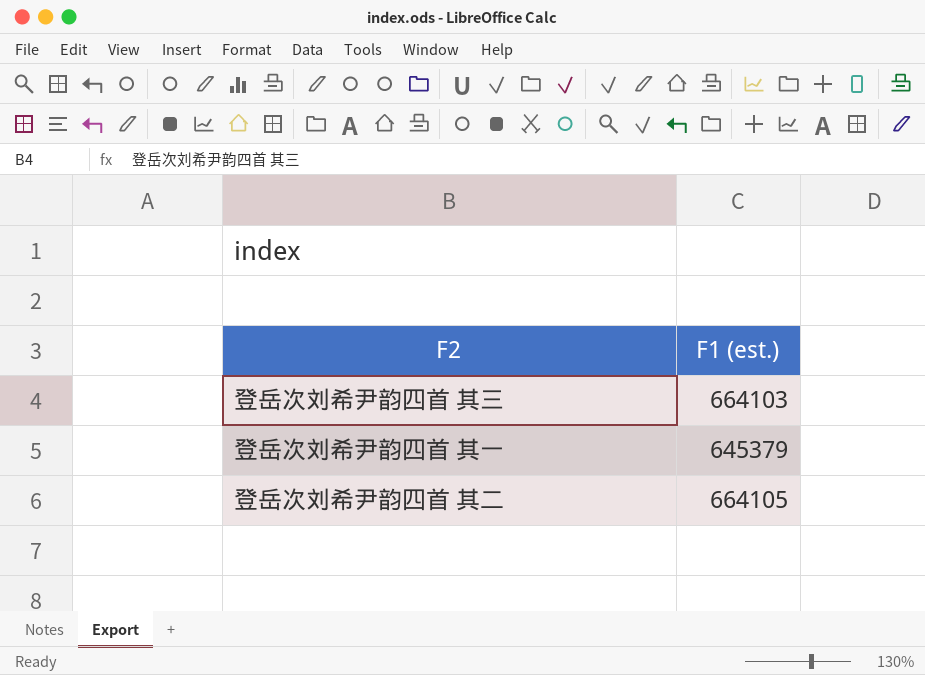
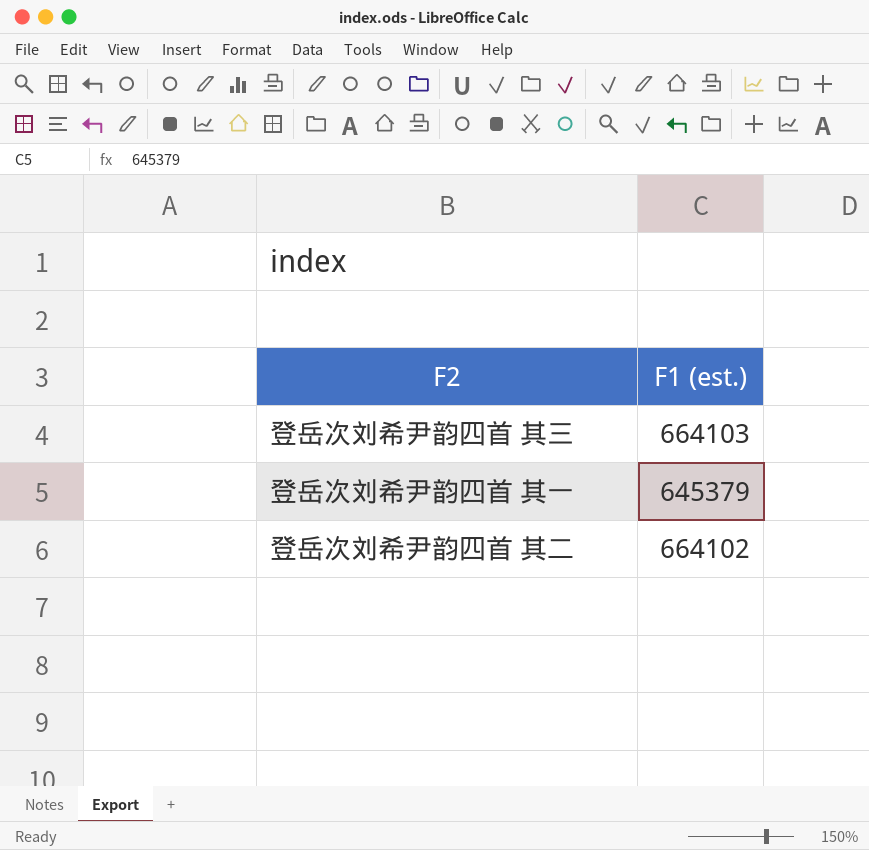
登岳次刘希尹韵四首 其二 | F1 (est.): 664105 -> 664102

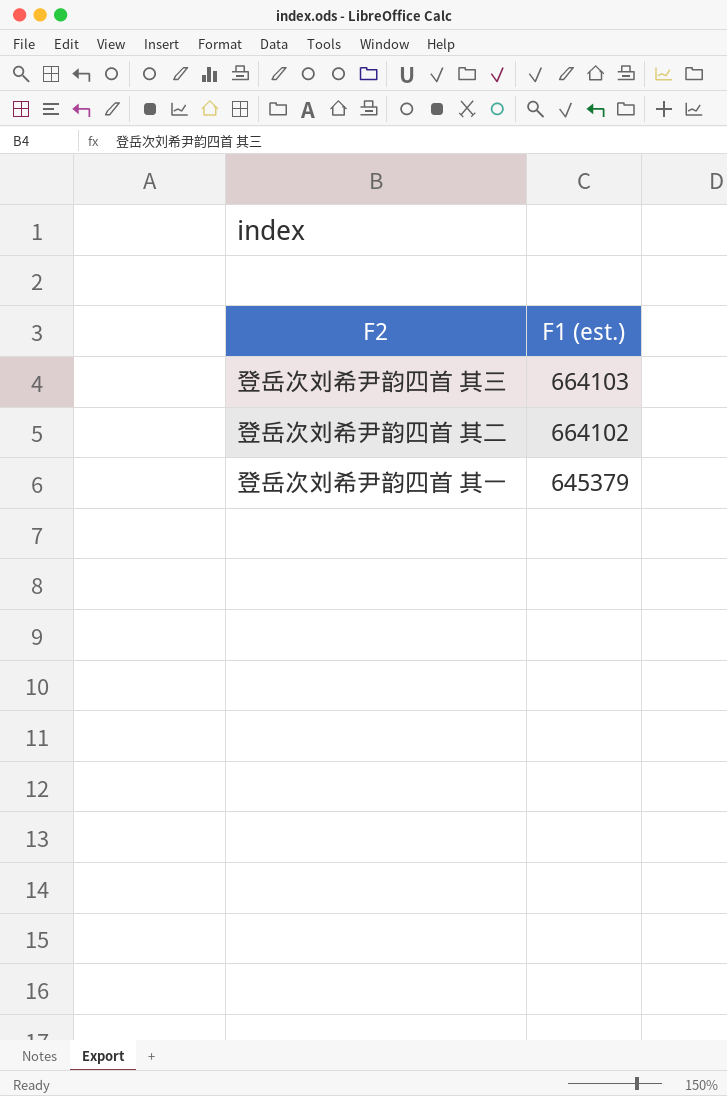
row order: none -> F1 (est.) descending

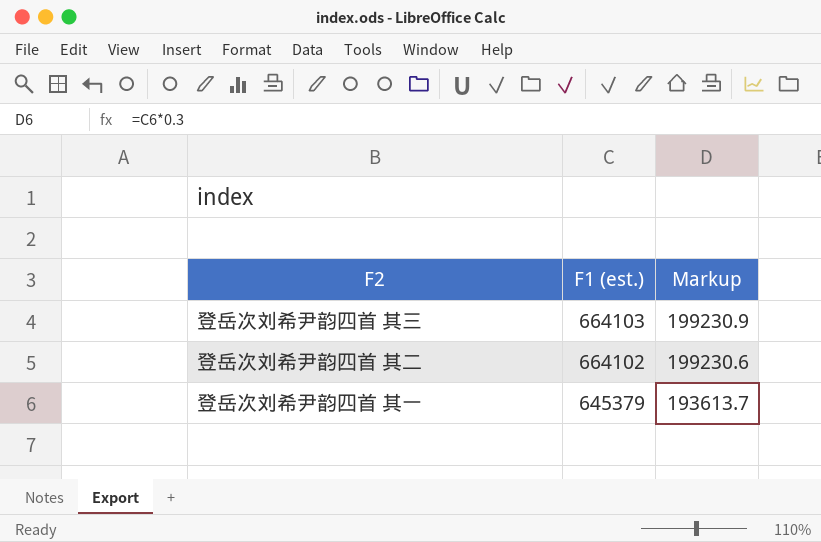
column Markup | formula: none -> [F1 (est.)] * 0.3

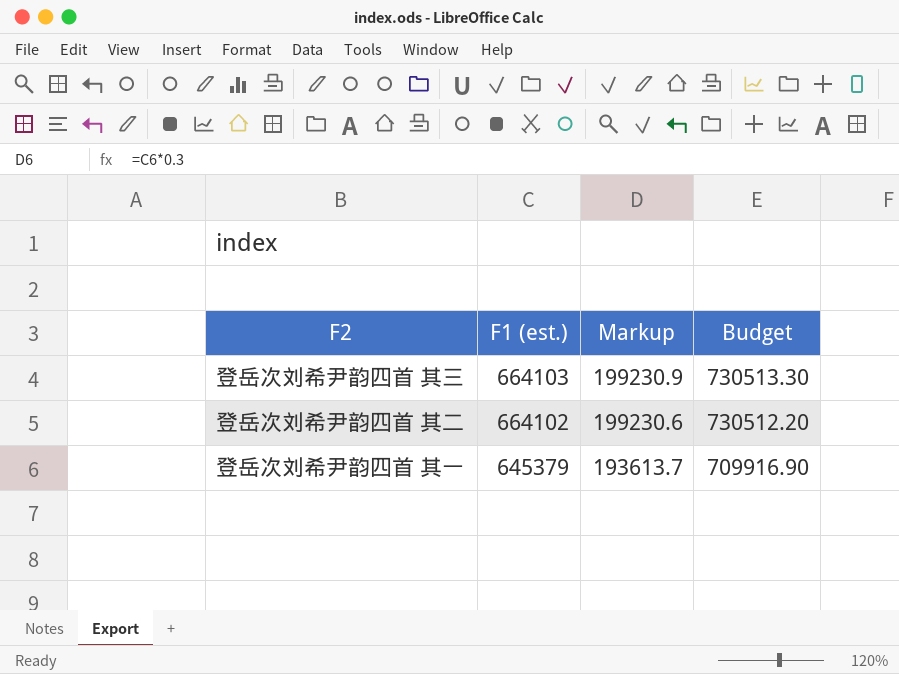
column Budget | formula: none -> [F1 (est.)] * 1.1

